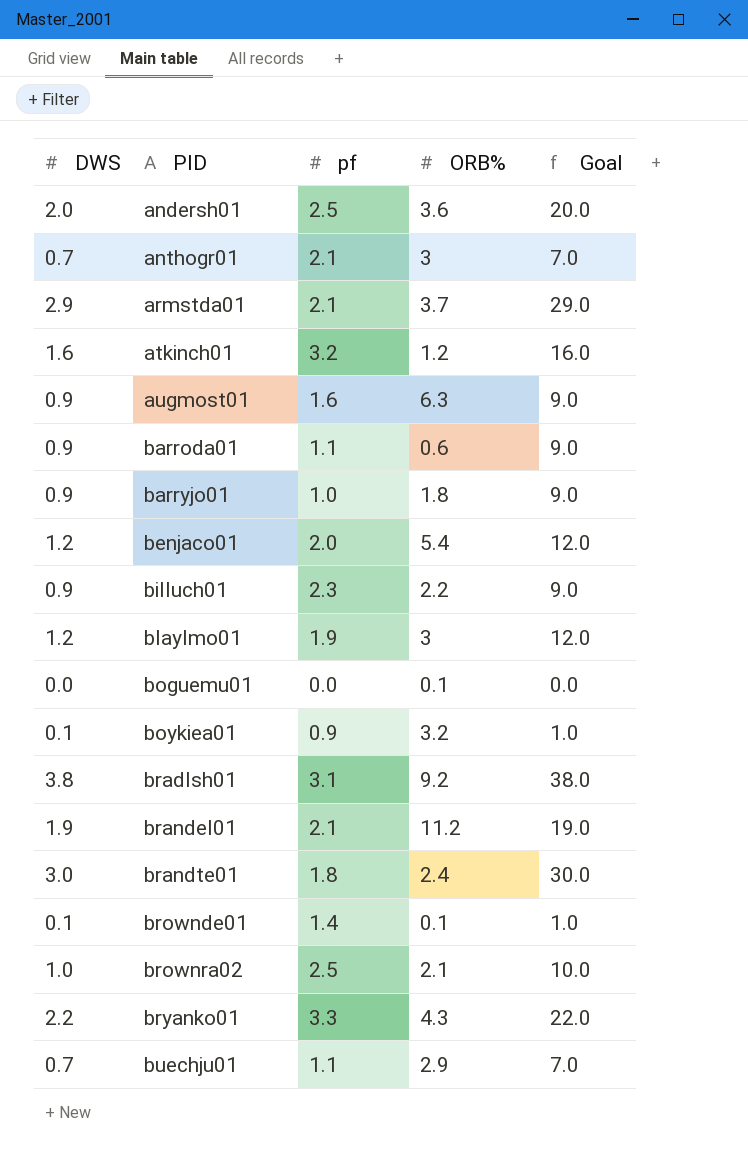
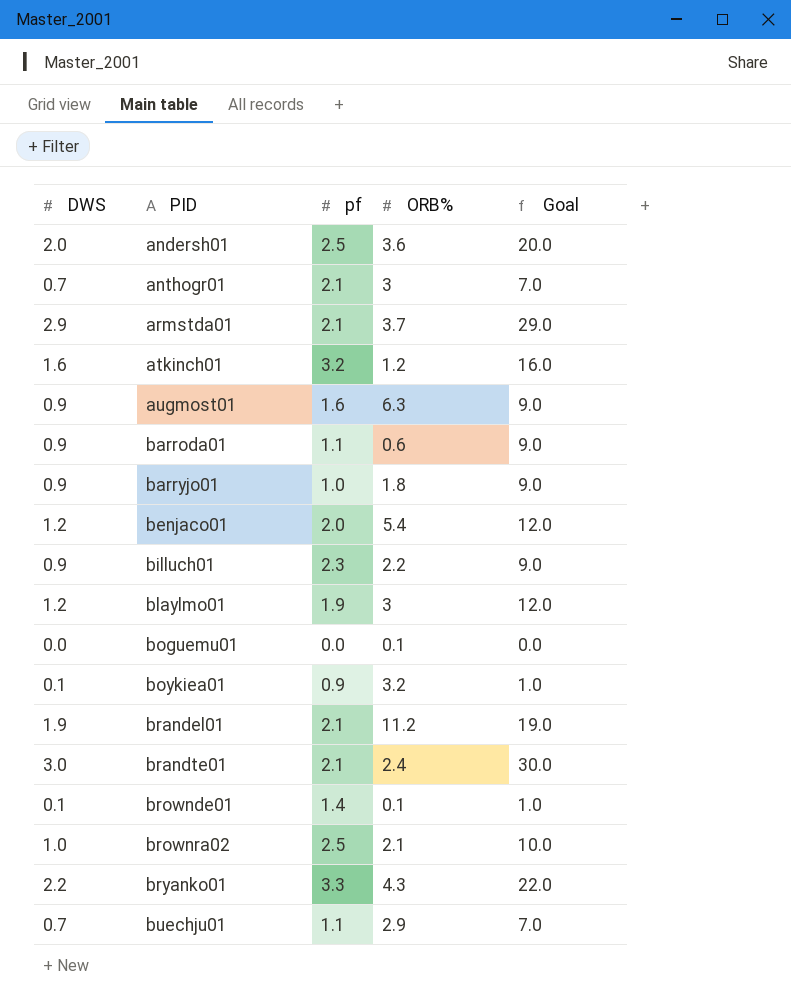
row bradlsh01: 3.8 | 3.1 | 9.2 | 38.0 -> none
brandte01 | pf: 1.8 -> 2.1

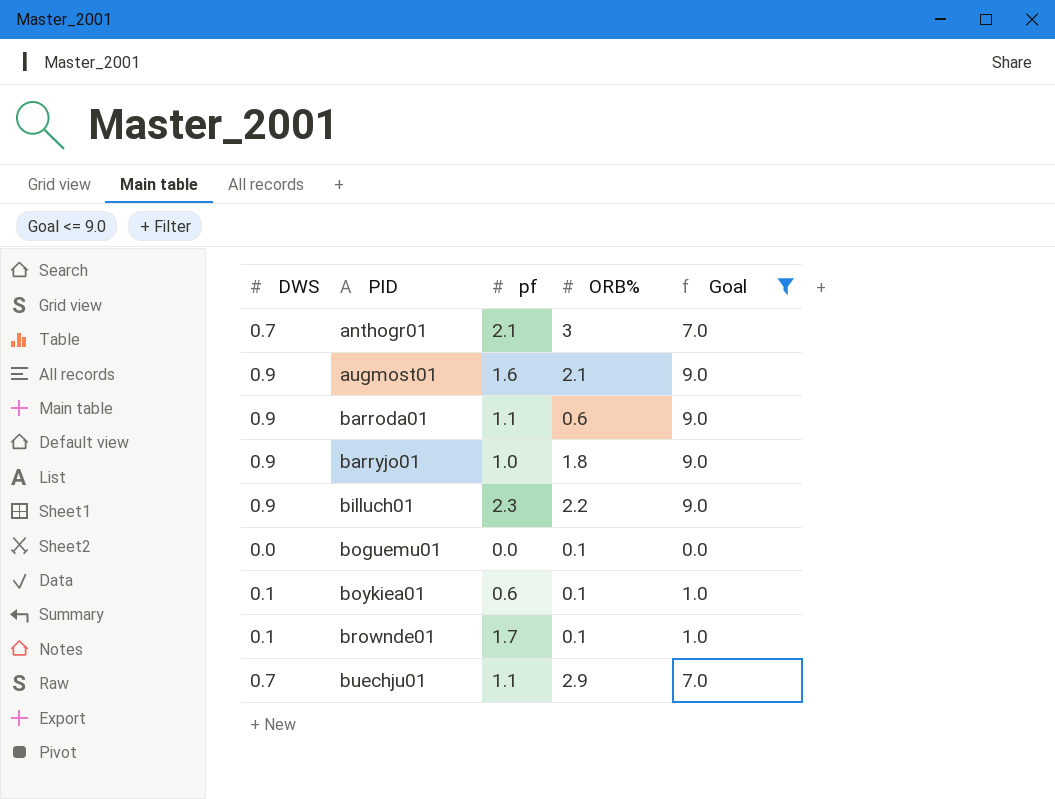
filter: none -> Goal <= 9.0
augmost01 | ORB%: 6.3 -> 2.1
boykiea01 | pf: 0.9 -> 0.6
boykiea01 | ORB%: 3.2 -> 0.1
brownde01 | pf: 1.4 -> 1.7

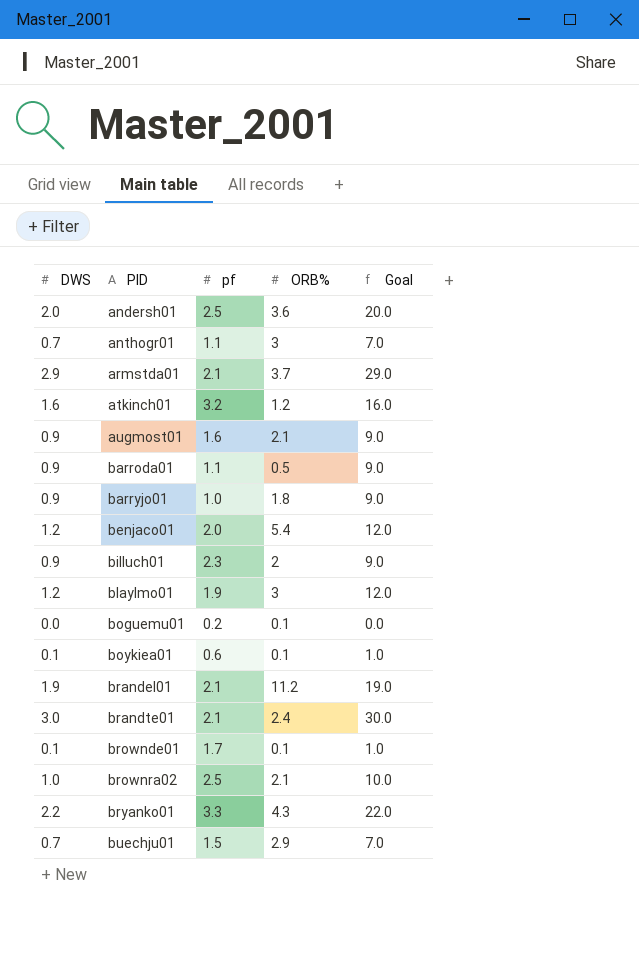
filter: Goal <= 9.0 -> none
anthogr01 | pf: 2.1 -> 1.1
barroda01 | ORB%: 0.6 -> 0.5
billuch01 | ORB%: 2.2 -> 2
boguemu01 | pf: 0.0 -> 0.2
buechju01 | pf: 1.1 -> 1.5

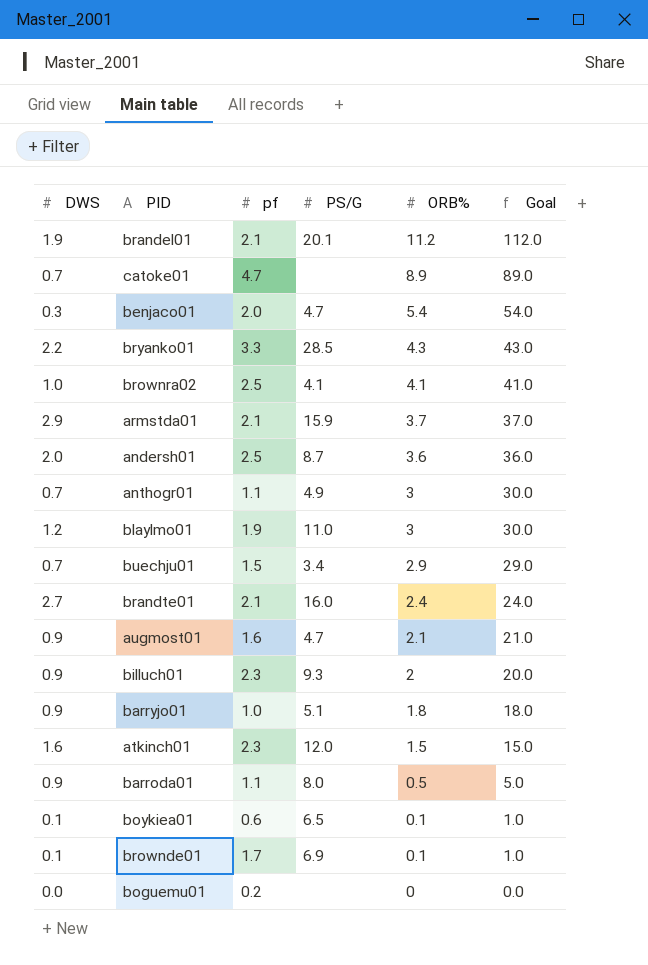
row order: PID ascending -> ORB% descending
column PS/G | position: none -> 4
column Goal | formula: [DWS] * 10 -> [ORB%] * 10
row catoke01: none -> 0.7 | 4.7 | none | 8.9 | 89.0
benjaco01 | DWS: 1.2 -> 0.3
brownra02 | ORB%: 2.1 -> 4.1
brandte01 | DWS: 3.0 -> 2.7
atkinch01 | pf: 3.2 -> 2.3
atkinch01 | ORB%: 1.2 -> 1.5
boguemu01 | ORB%: 0.1 -> 0

